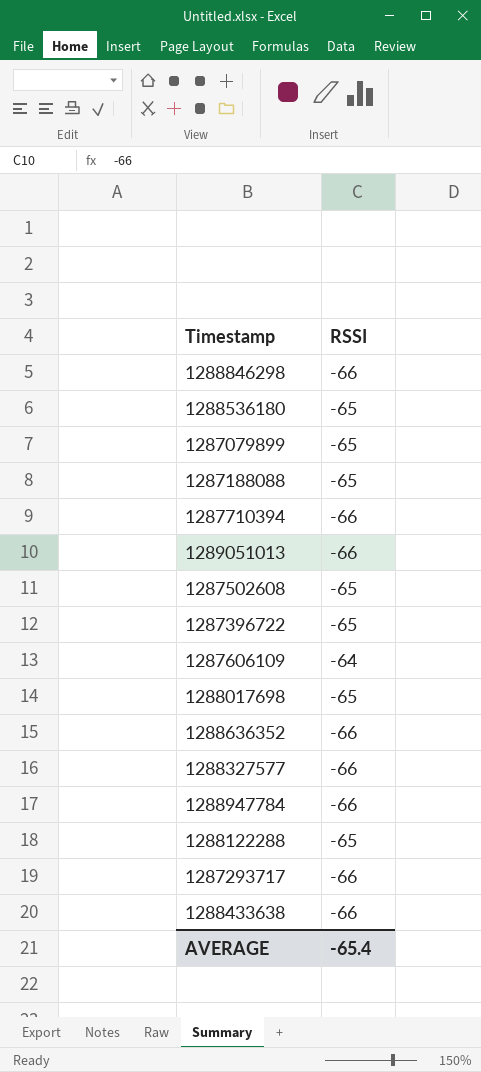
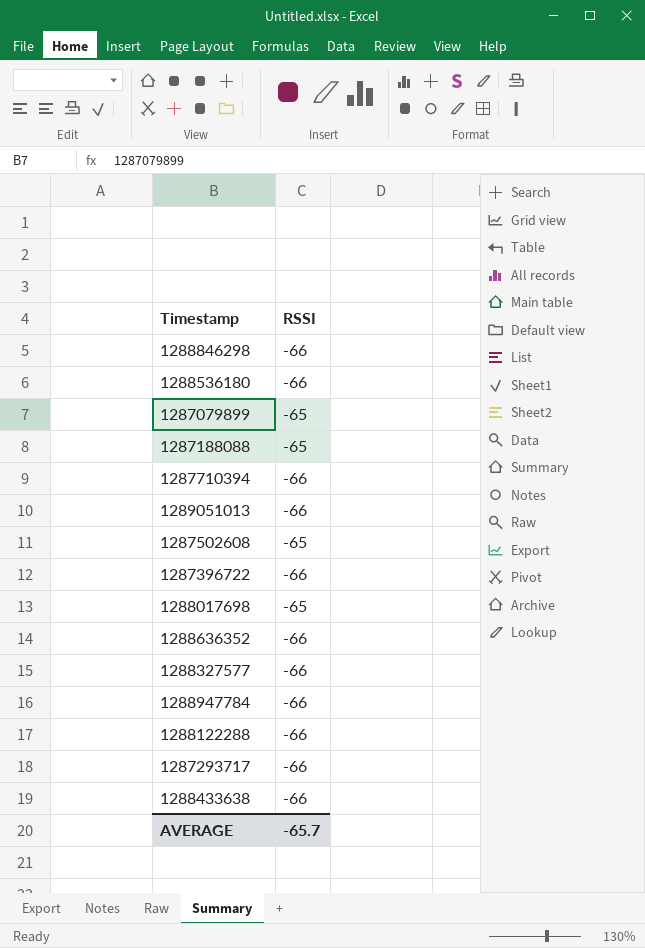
row 1287606109: -64 -> none
1288536180 | RSSI: -65 -> -66
1287396722 | RSSI: -65 -> -66
1288122288 | RSSI: -65 -> -66
AVERAGE | RSSI: -65.4 -> -65.7

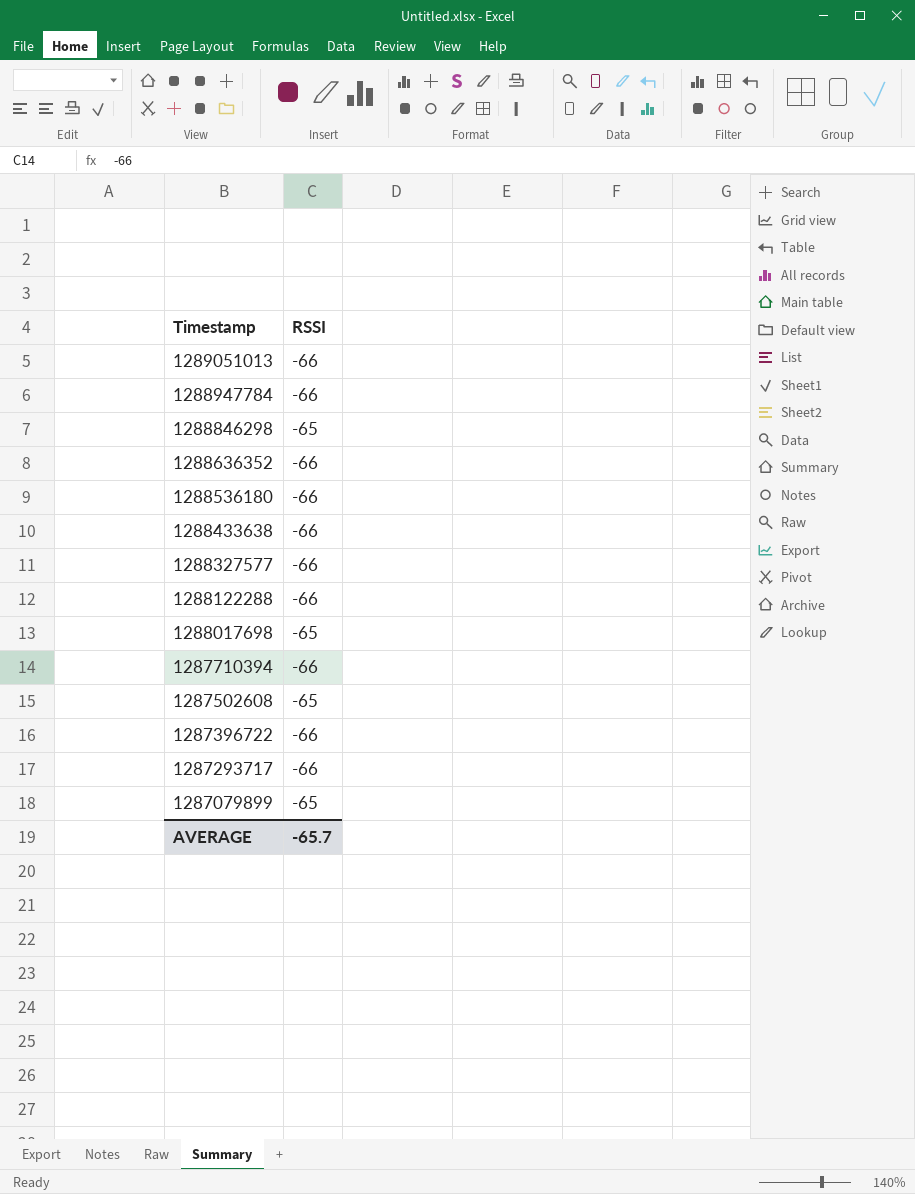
row order: none -> Timestamp descending
row 1287188088: -65 -> none
1288846298 | RSSI: -66 -> -65

